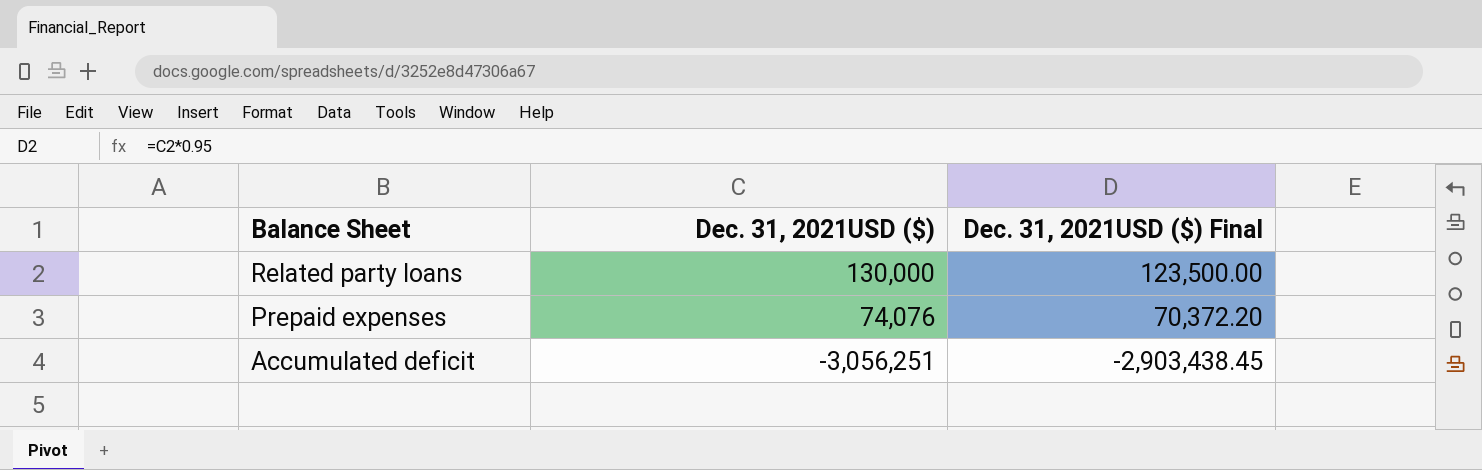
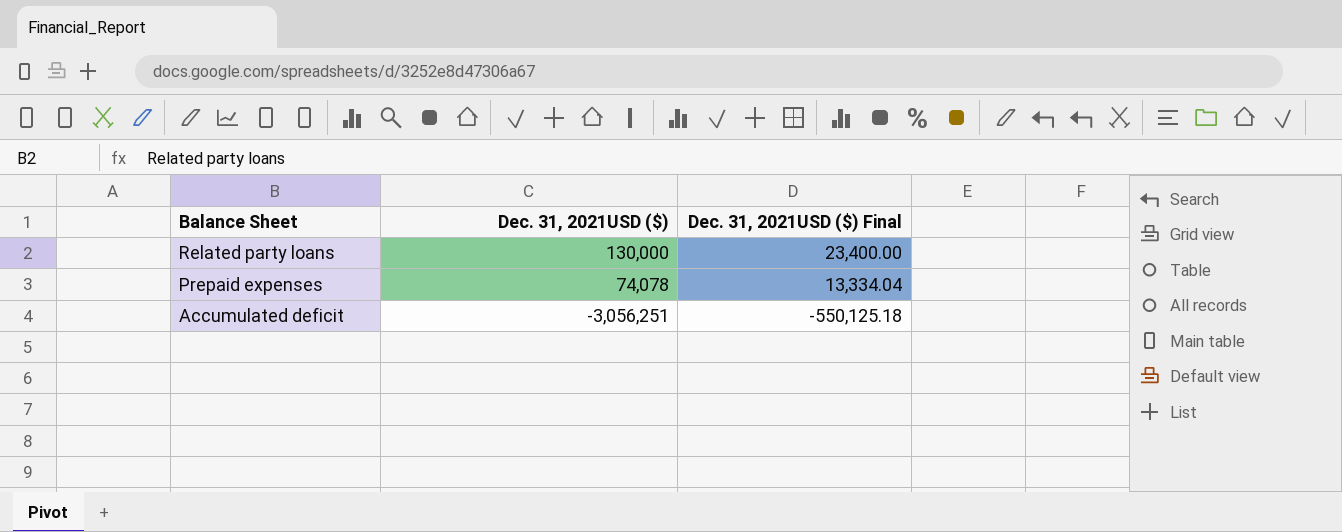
column Dec. 31, 2021USD ($) Final | formula: [Dec. 31, 2021USD ($)] * 0.95 -> [Dec. 31, 2021USD ($)] * 0.18
Prepaid expenses | Dec. 31, 2021USD ($): 74,076 -> 74,078

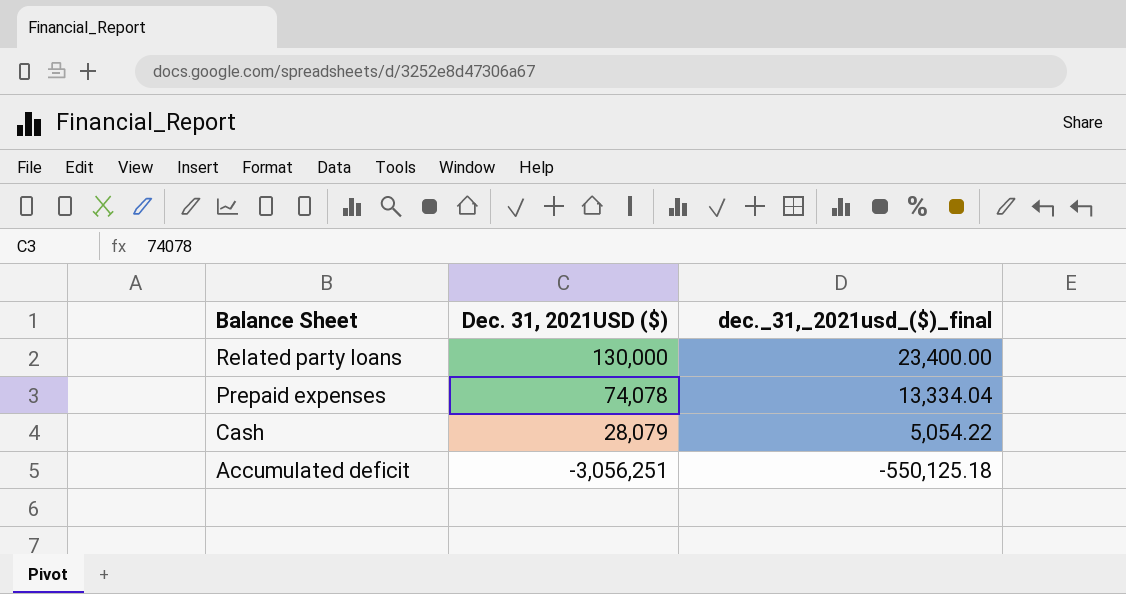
column name: Dec. 31, 2021USD ($) Final -> dec._31,_2021usd_($)_final
row Cash: none -> 28,079 | 5,054.22

